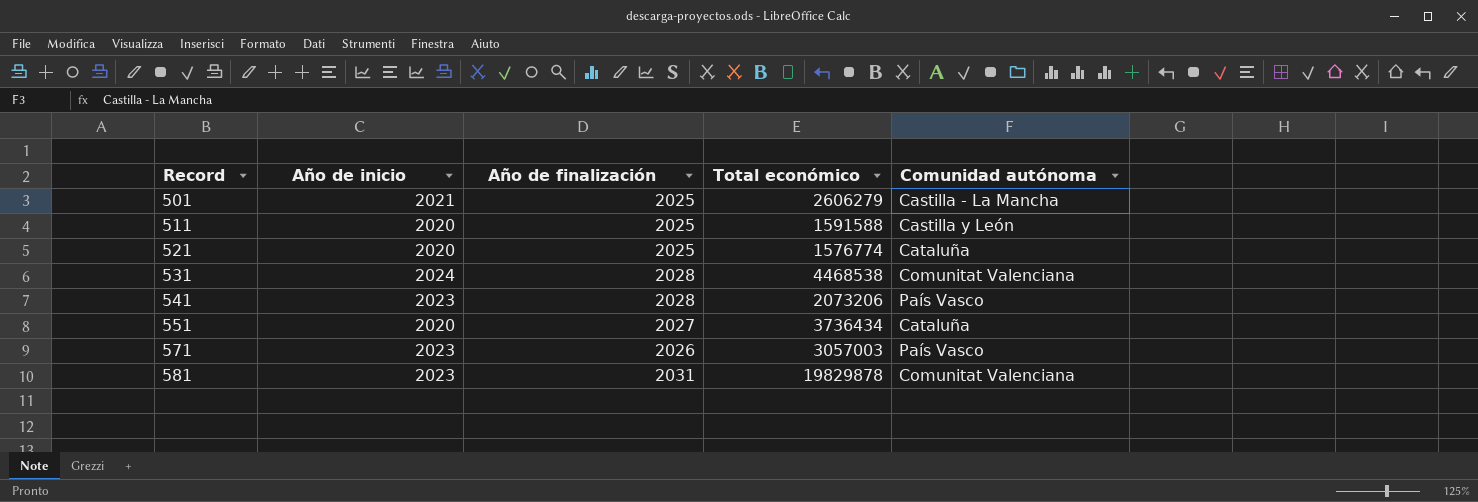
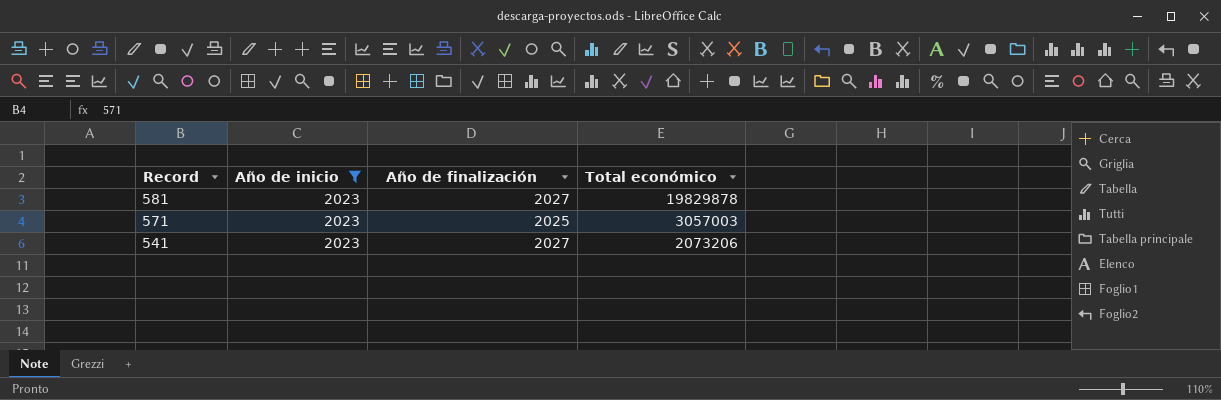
filter: none -> Año de inicio = 2023
row order: Record ascending -> Record descending
column Comunidad autónoma | position: 5 -> none
581 | Año de finalización: 2031 -> 2027
571 | Año de finalización: 2026 -> 2025
541 | Año de finalización: 2028 -> 2027

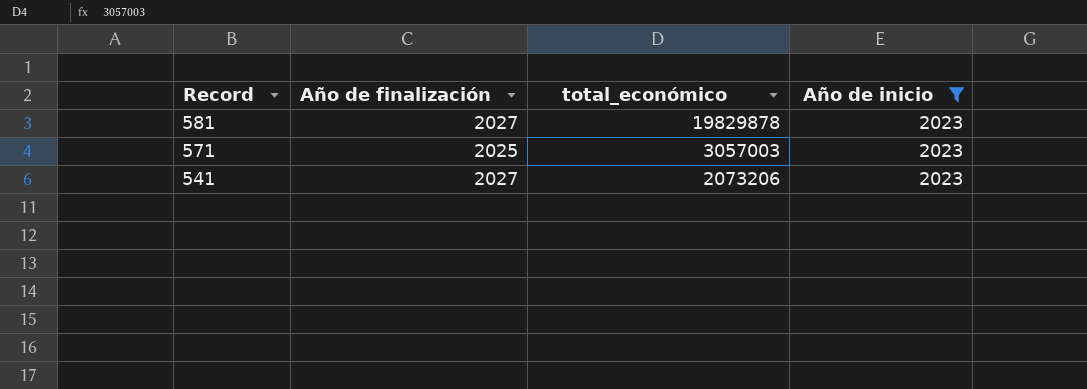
column name: Total económico -> total_económico
column Año de inicio | position: 2 -> 4

